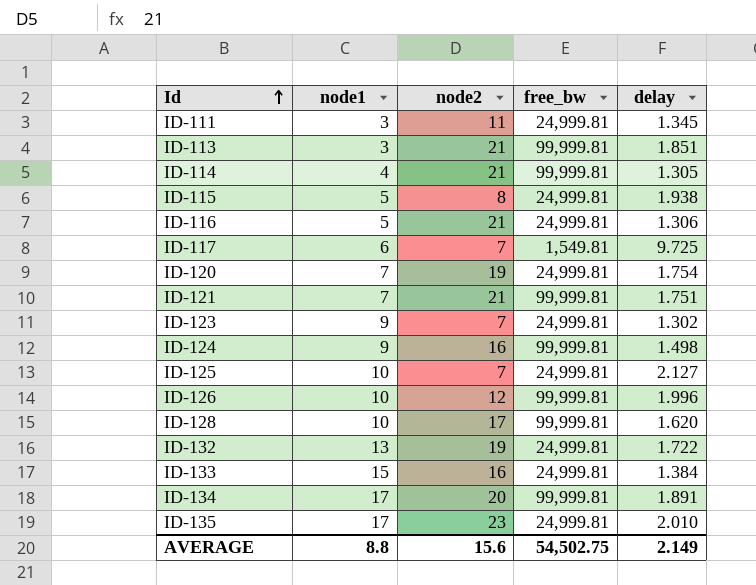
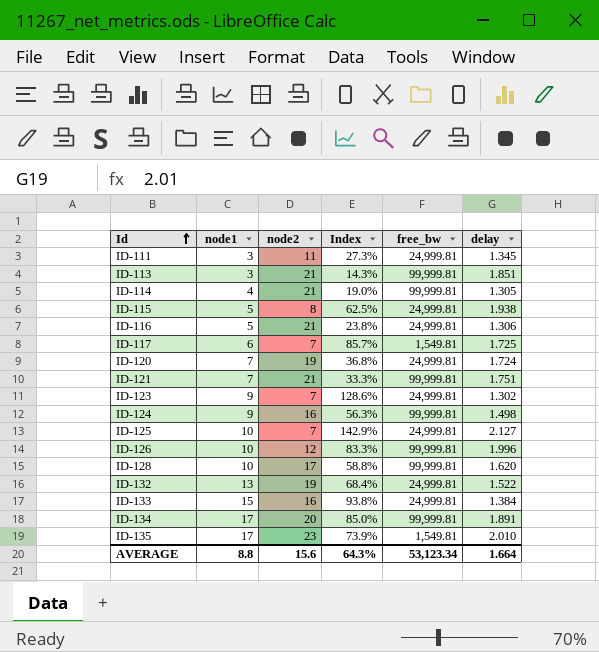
column Index | formula: none -> [node1] / [node2]
ID-117 | delay: 9.725 -> 1.725
ID-120 | delay: 1.754 -> 1.724
ID-132 | delay: 1.722 -> 1.522
ID-135 | free_bw: 24,999.81 -> 1,549.81
AVERAGE | free_bw: 54,502.75 -> 53,123.34
AVERAGE | delay: 2.149 -> 1.664

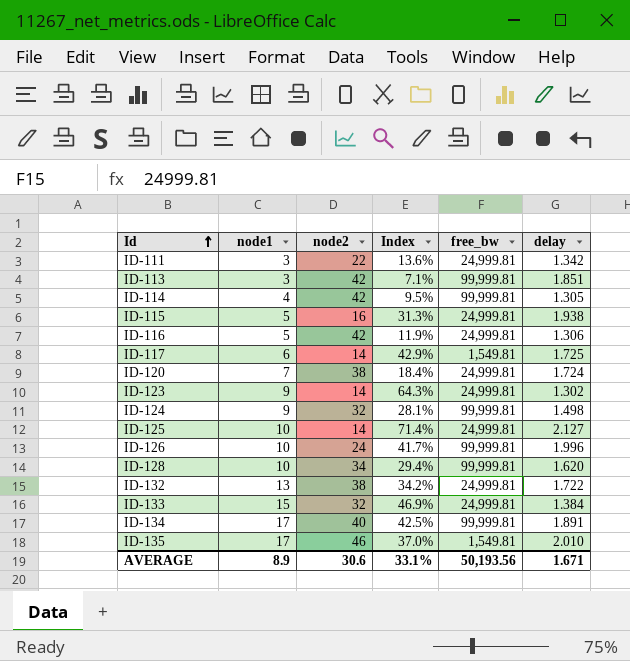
row ID-121: 7 | 21 | 33.3% | 99,999.81 | 1.751 -> none
ID-111 | node2: 11 -> 22
ID-111 | Index: 27.3% -> 13.6%
ID-111 | delay: 1.345 -> 1.342
ID-113 | node2: 21 -> 42
ID-113 | Index: 14.3% -> 7.1%
ID-114 | node2: 21 -> 42
ID-114 | Index: 19.0% -> 9.5%
ID-115 | node2: 8 -> 16
ID-115 | Index: 62.5% -> 31.3%
ID-116 | node2: 21 -> 42
ID-116 | Index: 23.8% -> 11.9%
ID-117 | node2: 7 -> 14
ID-117 | Index: 85.7% -> 42.9%
ID-120 | node2: 19 -> 38
ID-120 | Index: 36.8% -> 18.4%
ID-123 | node2: 7 -> 14
ID-123 | Index: 128.6% -> 64.3%
ID-124 | node2: 16 -> 32
ID-124 | Index: 56.3% -> 28.1%
ID-125 | node2: 7 -> 14
ID-125 | Index: 142.9% -> 71.4%
ID-126 | node2: 12 -> 24
ID-126 | Index: 83.3% -> 41.7%
ID-128 | node2: 17 -> 34
ID-128 | Index: 58.8% -> 29.4%
ID-132 | node2: 19 -> 38
ID-132 | Index: 68.4% -> 34.2%
ID-132 | delay: 1.522 -> 1.722
ID-133 | node2: 16 -> 32
ID-133 | Index: 93.8% -> 46.9%
ID-134 | node2: 20 -> 40
ID-134 | Index: 85.0% -> 42.5%
ID-135 | node2: 23 -> 46
ID-135 | Index: 73.9% -> 37.0%
AVERAGE | node1: 8.8 -> 8.9
AVERAGE | node2: 15.6 -> 30.6
AVERAGE | Index: 64.3% -> 33.1%
AVERAGE | free_bw: 53,123.34 -> 50,193.56
AVERAGE | delay: 1.664 -> 1.671

